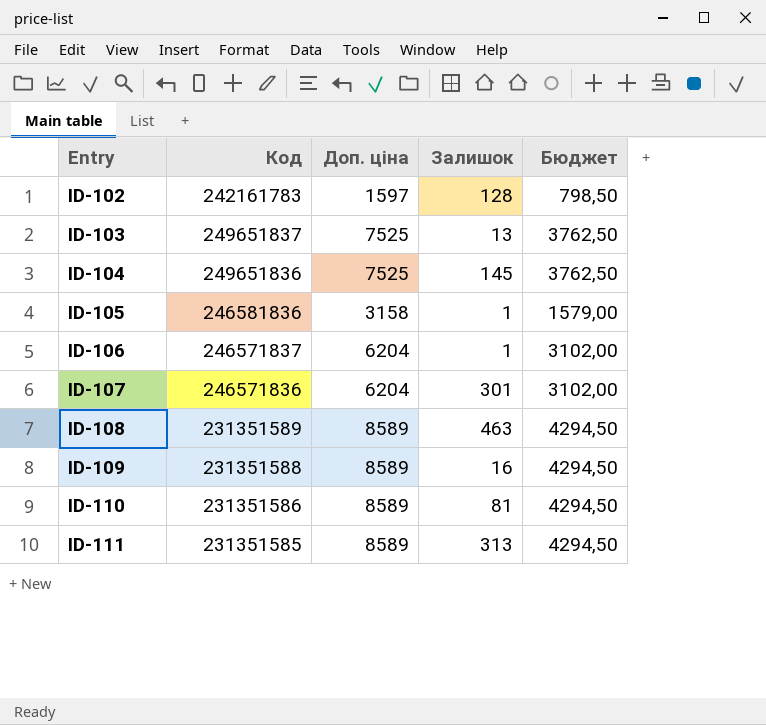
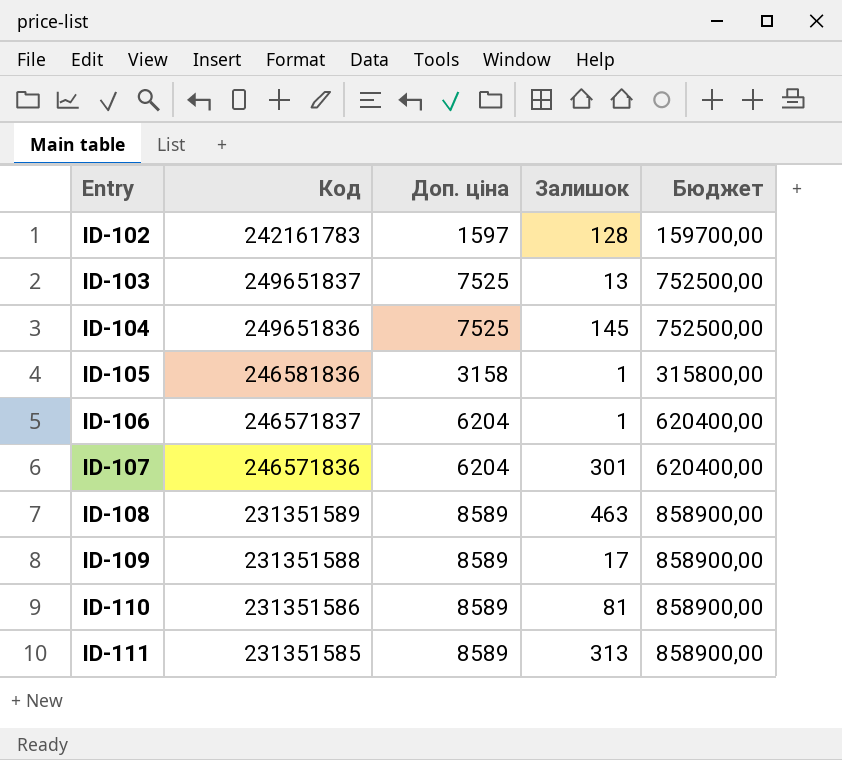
column Бюджет | formula: [Доп. ціна] * 0,5 -> [Доп. ціна] * 100
ID-109 | Залишок: 16 -> 17

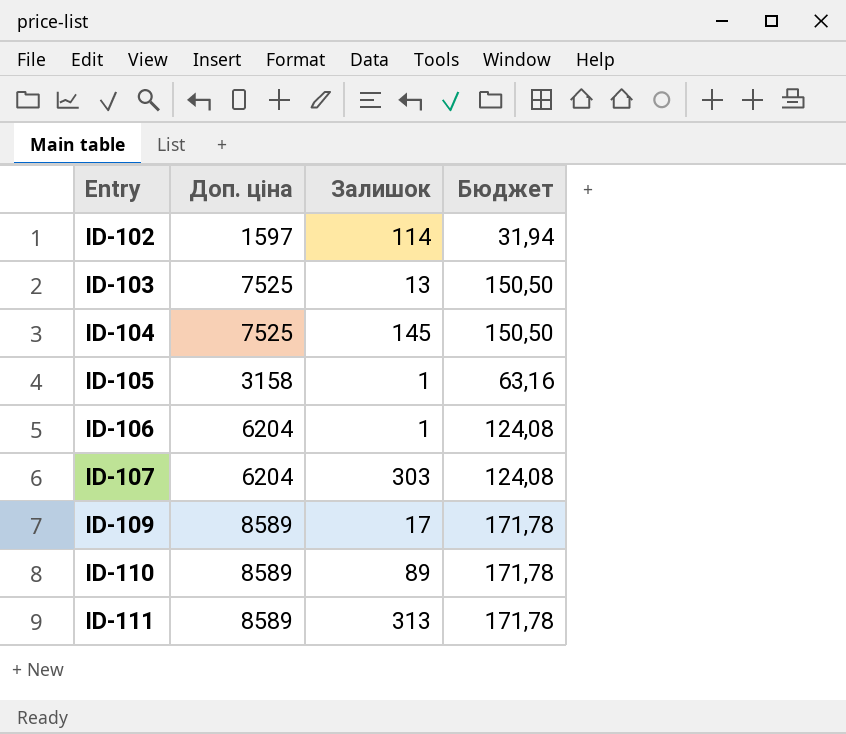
column Код | position: 2 -> none
column Бюджет | formula: [Доп. ціна] * 100 -> [Доп. ціна] * 0,02
row ID-108: 231351589 | 8589 | 463 | 858900,00 -> none
ID-102 | Залишок: 128 -> 114
ID-107 | Залишок: 301 -> 303
ID-110 | Залишок: 81 -> 89

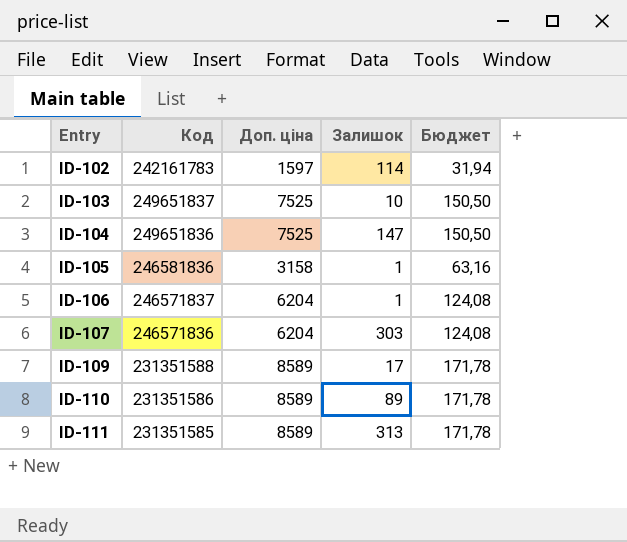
column Код | position: none -> 2
ID-103 | Залишок: 13 -> 10
ID-104 | Залишок: 145 -> 147

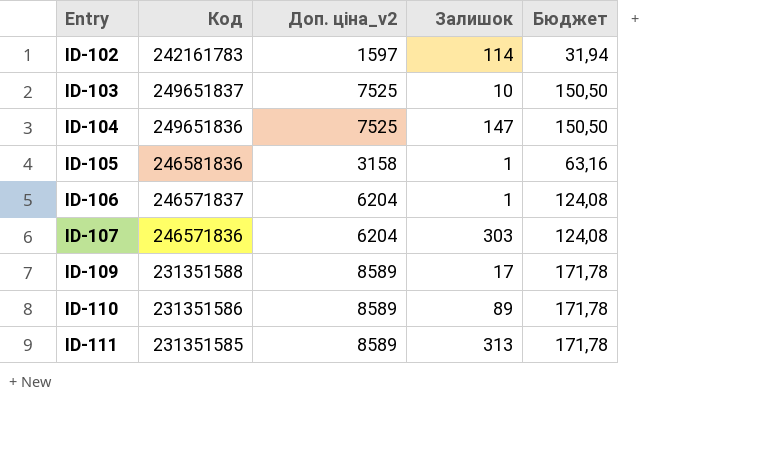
column name: Доп. ціна -> Доп. ціна_v2

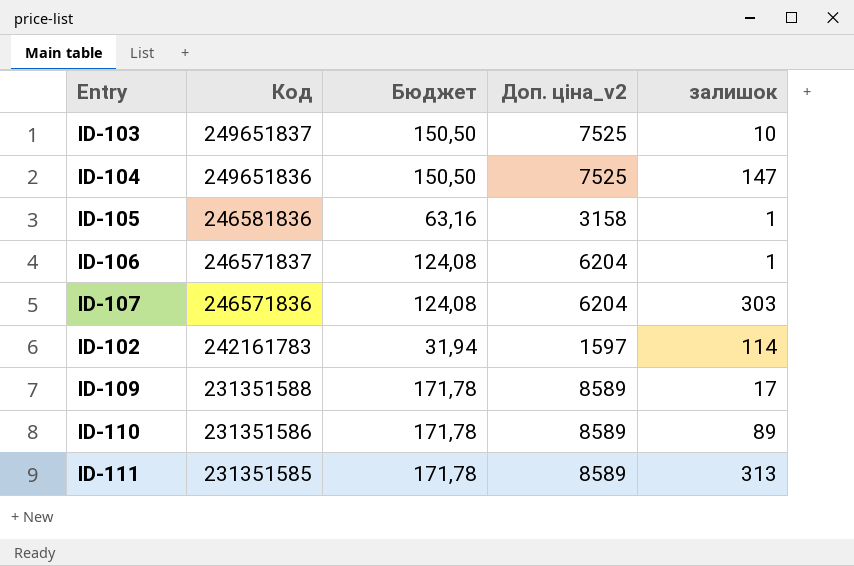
row order: Entry ascending -> Код descending
column Бюджет | position: 5 -> 3
column name: Залишок -> залишок

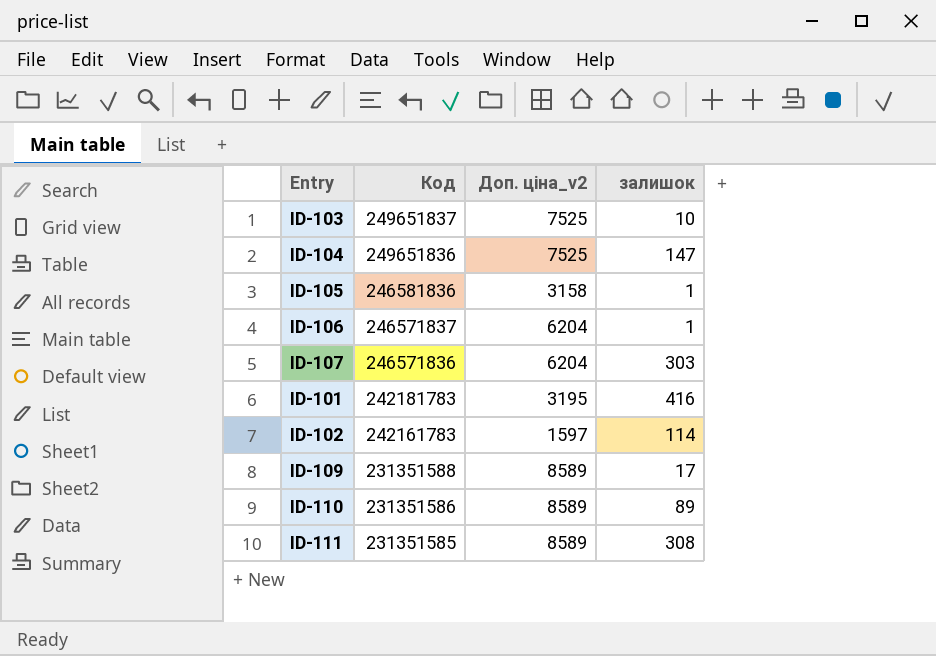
column Бюджет | formula: [Доп. ціна_v2] * 0,02 -> none
row ID-101: none -> 242181783 | 3195 | 416
ID-111 | залишок: 313 -> 308

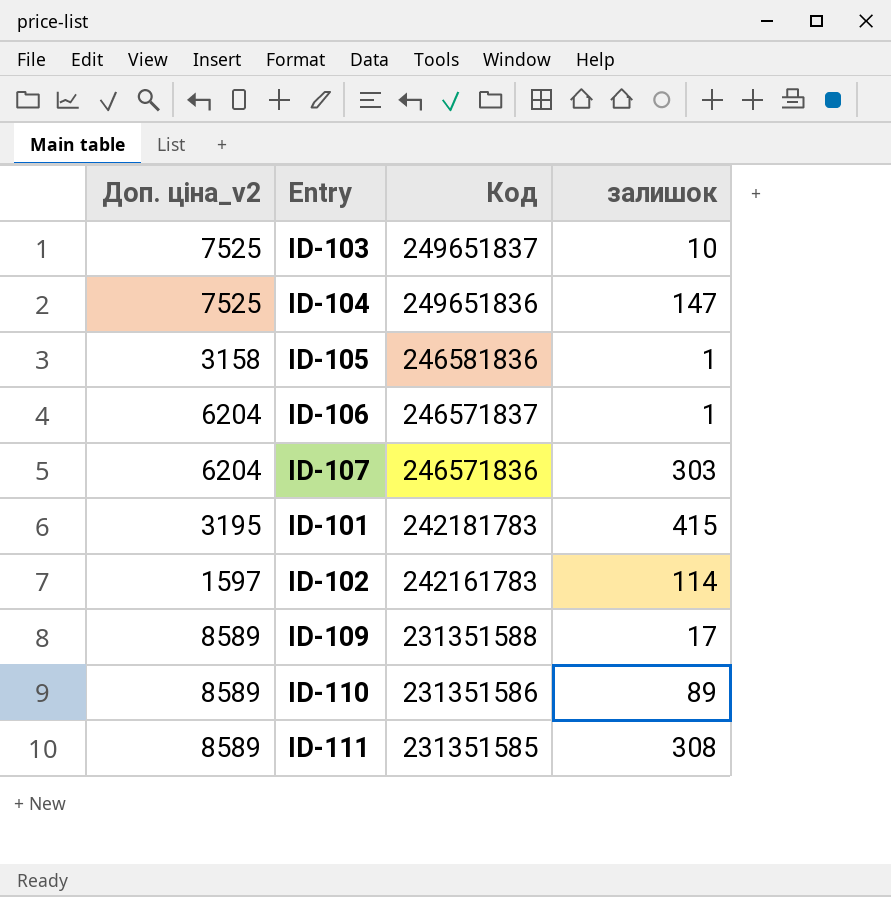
column Доп. ціна_v2 | position: 3 -> 1
ID-101 | залишок: 416 -> 415

